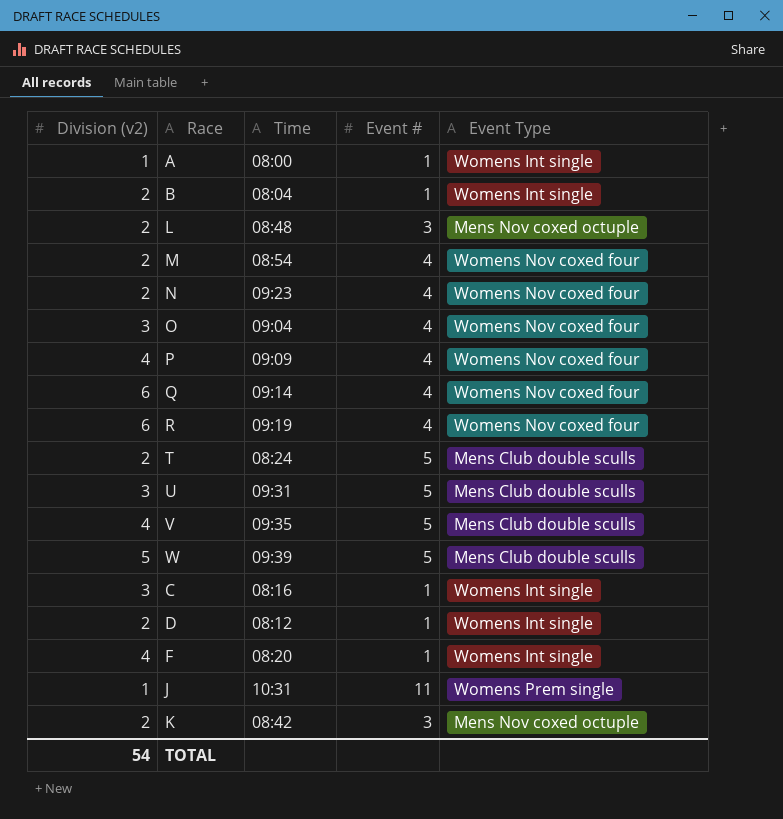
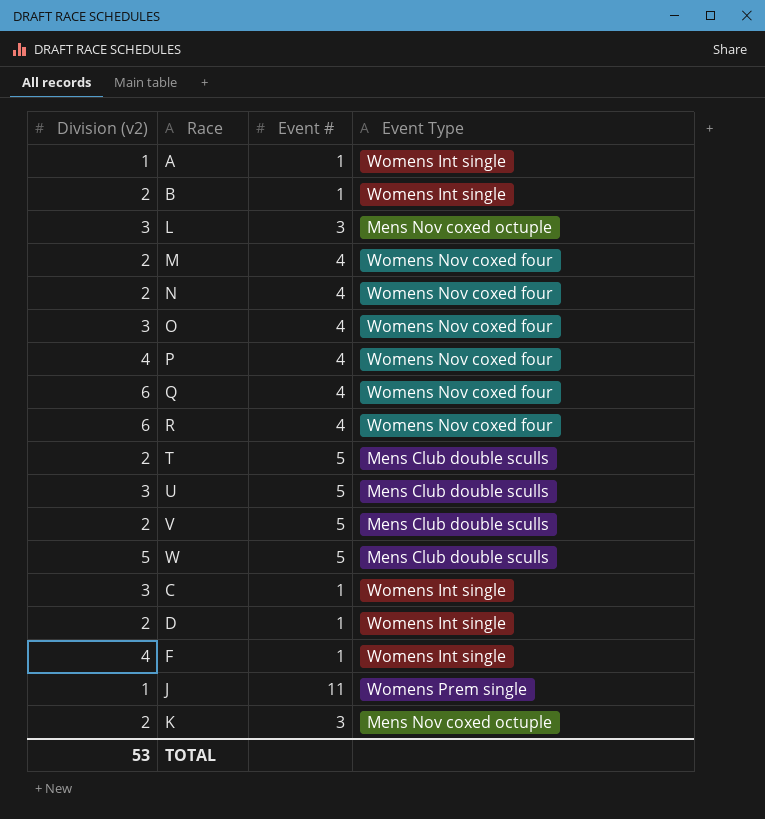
column Time | position: 3 -> none
L | Division (v2): 2 -> 3
V | Division (v2): 4 -> 2
TOTAL | Division (v2): 54 -> 53

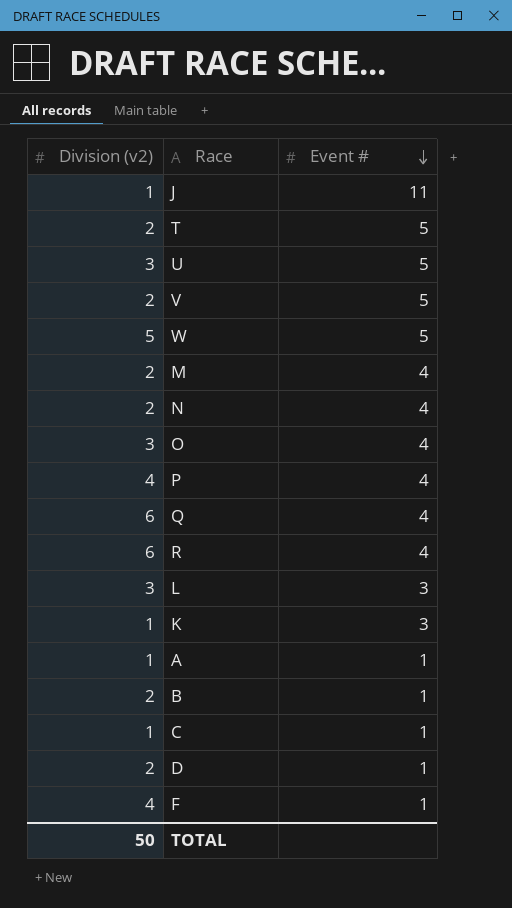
row order: none -> Event # descending
column Event Type | position: 4 -> none
K | Division (v2): 2 -> 1
C | Division (v2): 3 -> 1
TOTAL | Division (v2): 53 -> 50

